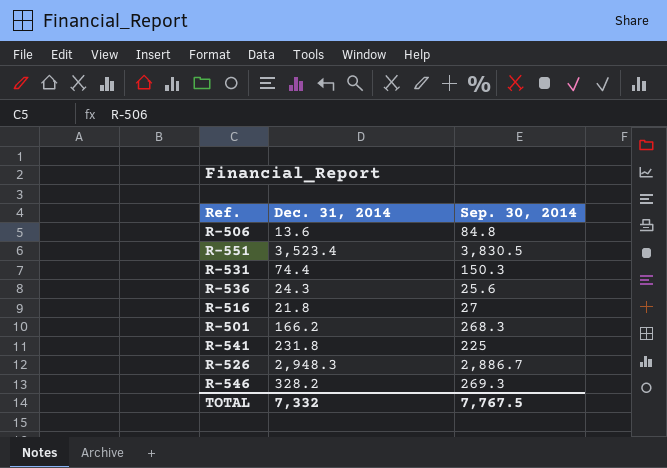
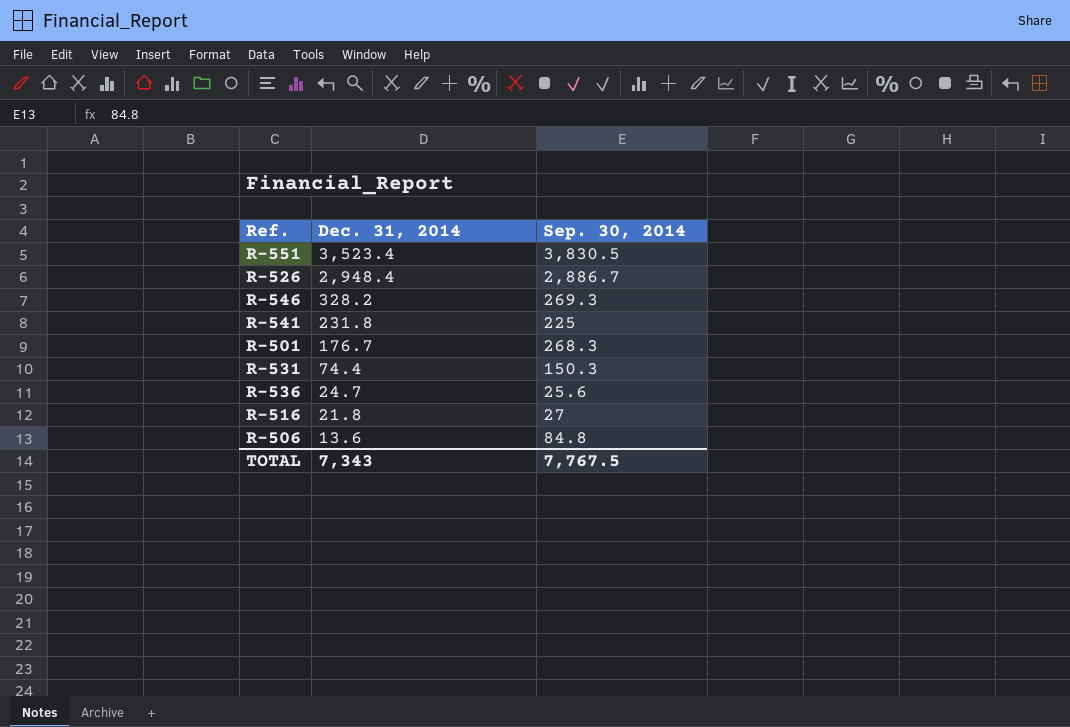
row order: none -> Dec. 31, 2014 descending
R-526 | Dec. 31, 2014: 2,948.3 -> 2,948.4
R-501 | Dec. 31, 2014: 166.2 -> 176.7
R-536 | Dec. 31, 2014: 24.3 -> 24.7
TOTAL | Dec. 31, 2014: 7,332 -> 7,343

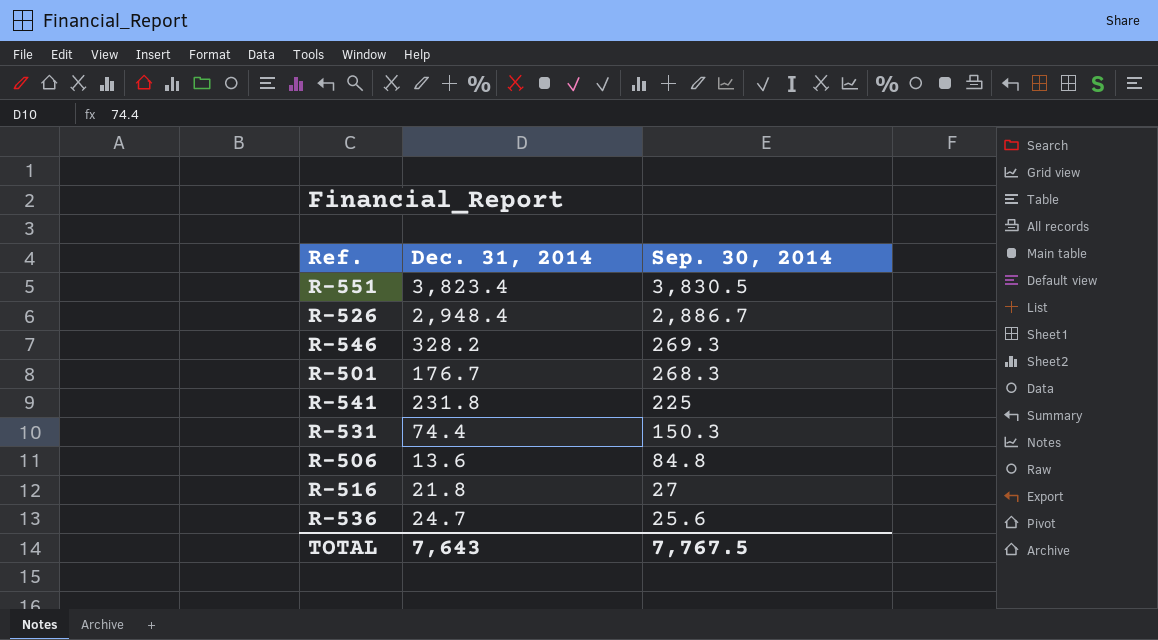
row order: Dec. 31, 2014 descending -> Sep. 30, 2014 descending
R-551 | Dec. 31, 2014: 3,523.4 -> 3,823.4
TOTAL | Dec. 31, 2014: 7,343 -> 7,643

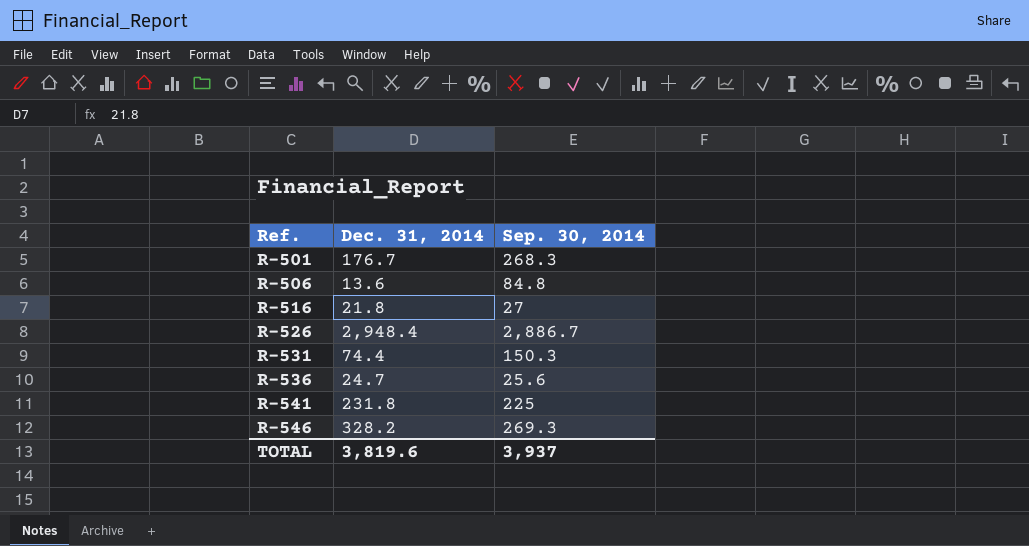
row order: Sep. 30, 2014 descending -> Ref. ascending
row R-551: 3,823.4 | 3,830.5 -> none
TOTAL | Dec. 31, 2014: 7,643 -> 3,819.6
TOTAL | Sep. 30, 2014: 7,767.5 -> 3,937

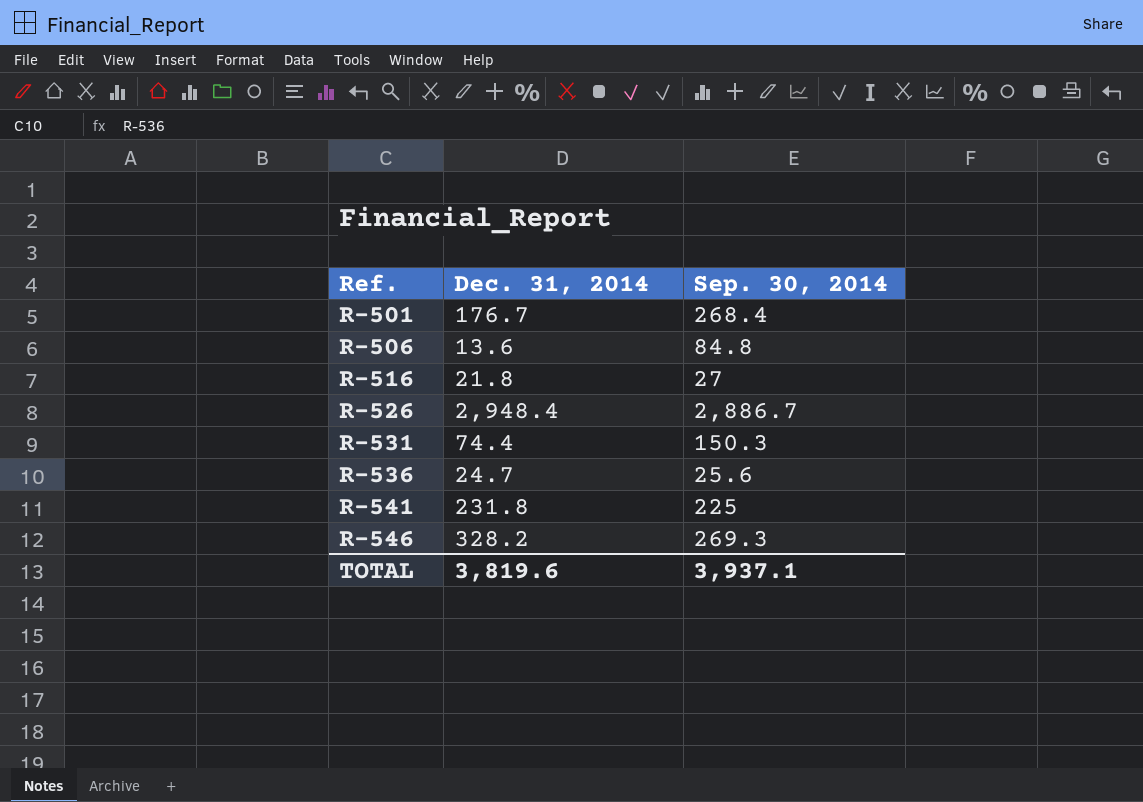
R-501 | Sep. 30, 2014: 268.3 -> 268.4
TOTAL | Sep. 30, 2014: 3,937 -> 3,937.1

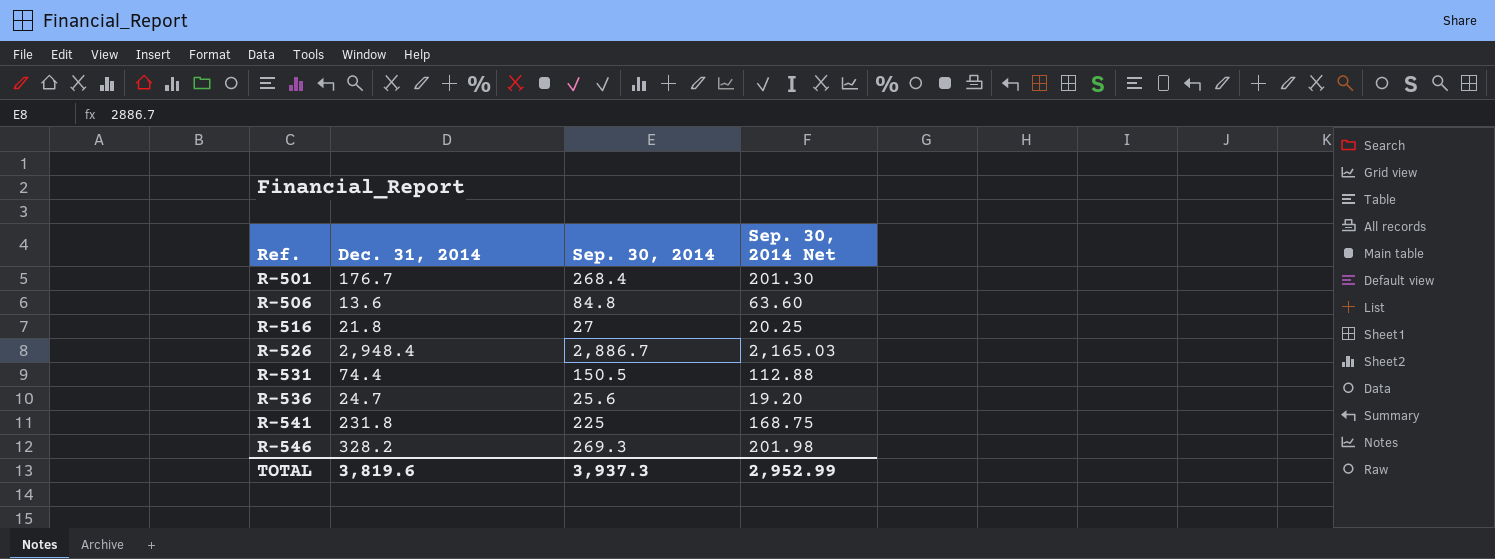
column Sep. 30, 2014 Net | formula: none -> [Sep. 30, 2014] * 0.75
R-531 | Sep. 30, 2014: 150.3 -> 150.5
TOTAL | Sep. 30, 2014: 3,937.1 -> 3,937.3

